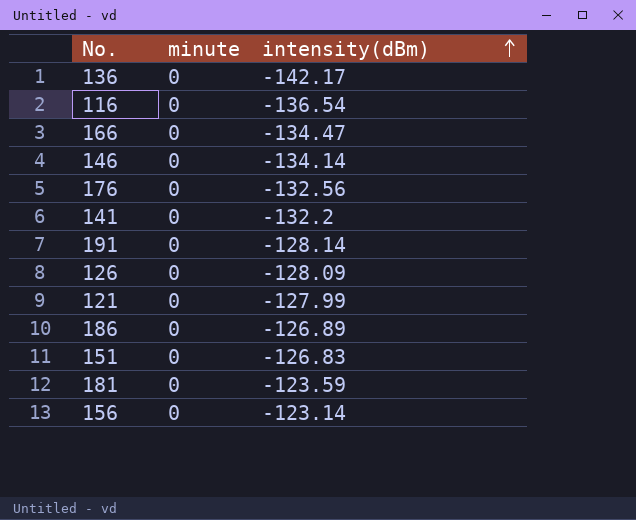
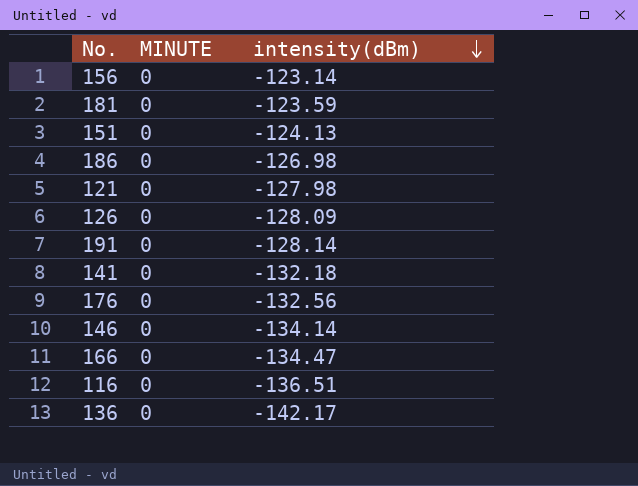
row order: intensity(dBm) ascending -> intensity(dBm) descending
column name: minute -> MINUTE
151 | intensity(dBm): -126.83 -> -124.13
186 | intensity(dBm): -126.89 -> -126.98
121 | intensity(dBm): -127.99 -> -127.98
141 | intensity(dBm): -132.2 -> -132.18
116 | intensity(dBm): -136.54 -> -136.51

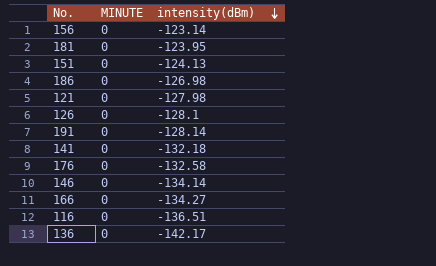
181 | intensity(dBm): -123.59 -> -123.95
126 | intensity(dBm): -128.09 -> -128.1
176 | intensity(dBm): -132.56 -> -132.58
166 | intensity(dBm): -134.47 -> -134.27

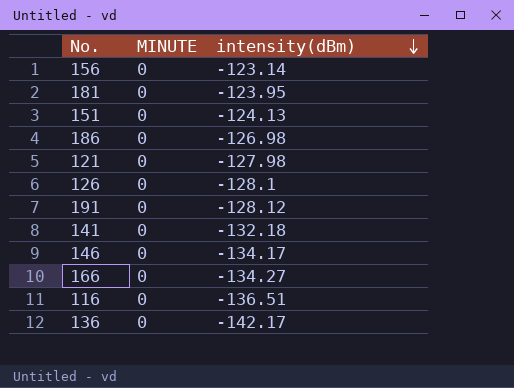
row 176: 0 | -132.58 -> none
191 | intensity(dBm): -128.14 -> -128.12
146 | intensity(dBm): -134.14 -> -134.17

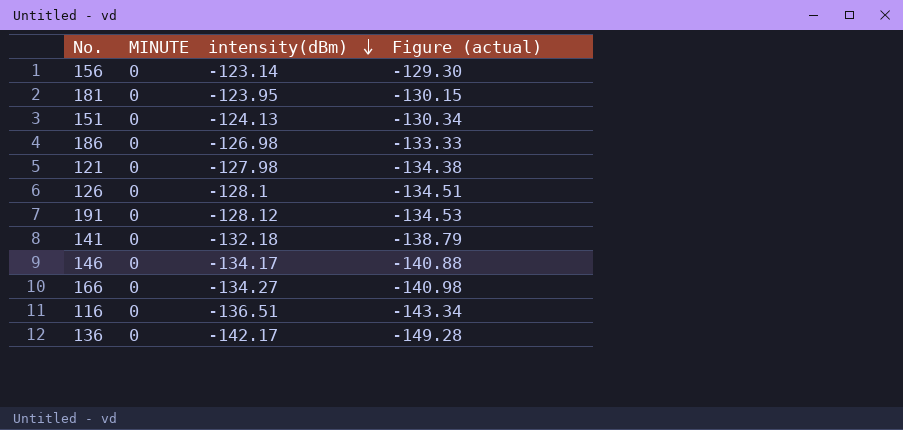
column Figure (actual) | formula: none -> [intensity(dBm)] * 1.05

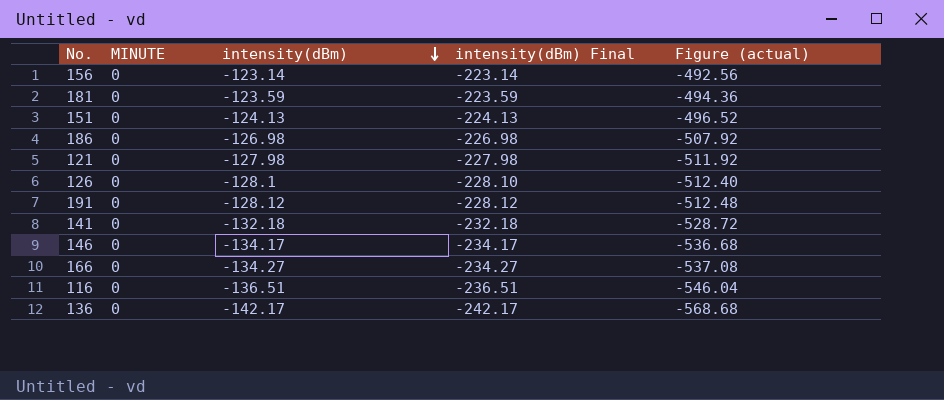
column intensity(dBm) Final | formula: none -> [intensity(dBm)] - 100
column Figure (actual) | formula: [intensity(dBm)] * 1.05 -> [intensity(dBm)] * 4
181 | intensity(dBm): -123.95 -> -123.59

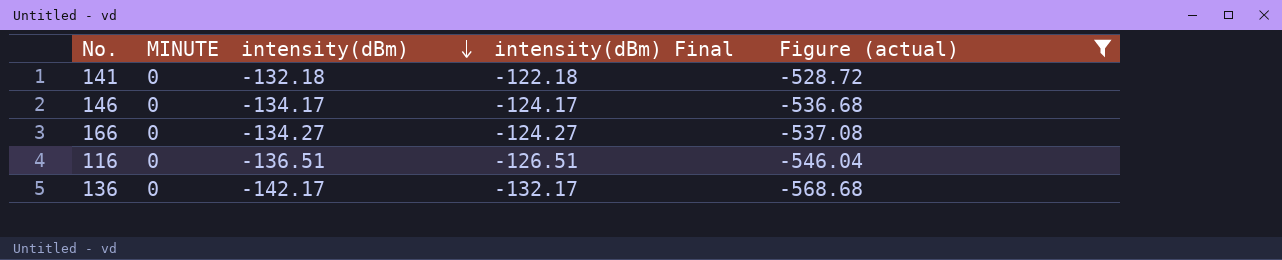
filter: none -> Figure (actual) <= -528.72
column intensity(dBm) Final | formula: [intensity(dBm)] - 100 -> [intensity(dBm)] + 10

